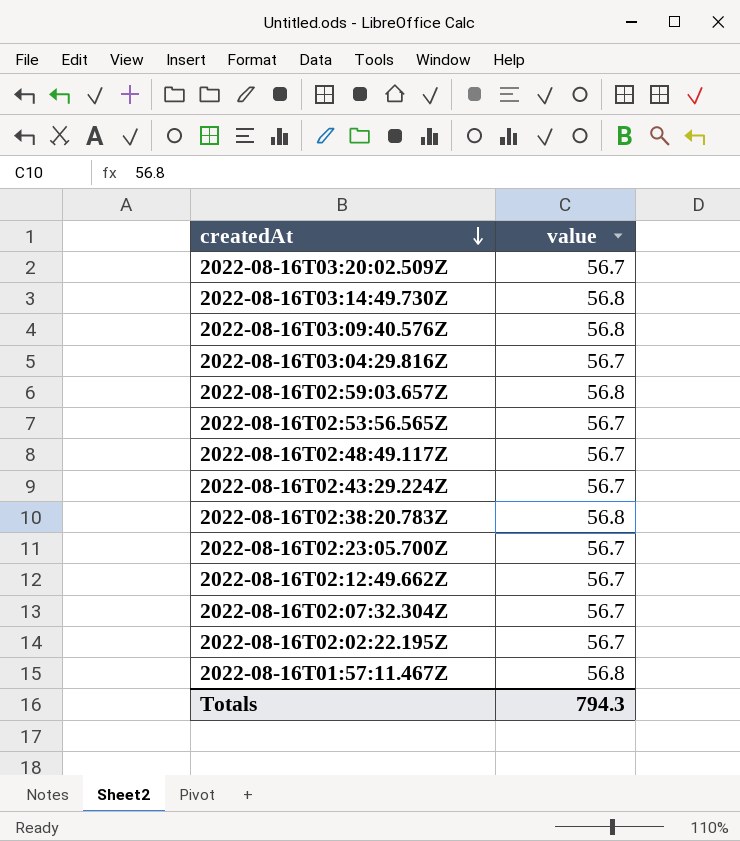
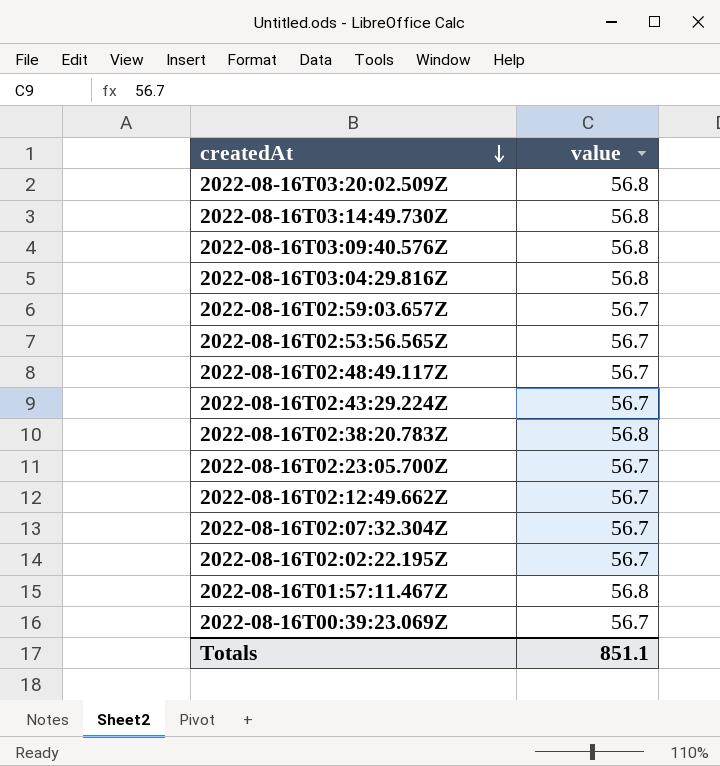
2022-08-16T03:20:02.509Z | value: 56.7 -> 56.8
2022-08-16T03:04:29.816Z | value: 56.7 -> 56.8
2022-08-16T02:59:03.657Z | value: 56.8 -> 56.7
row 2022-08-16T00:39:23.069Z: none -> 56.7
Totals | value: 794.3 -> 851.1

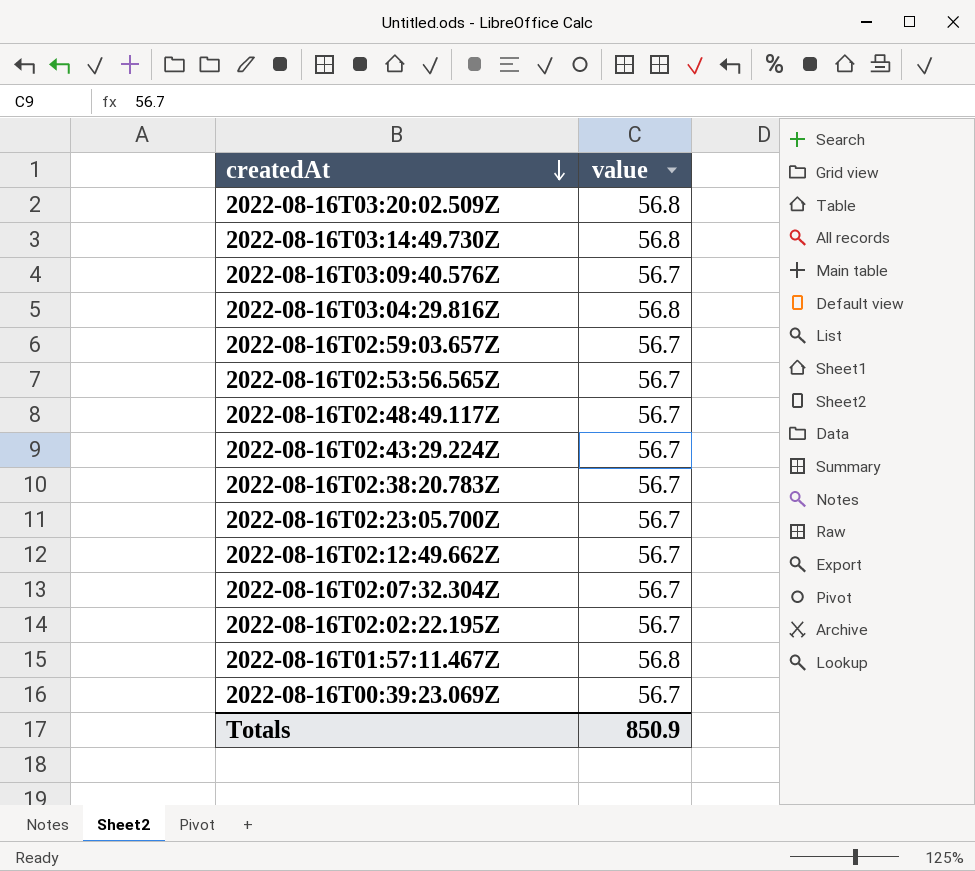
2022-08-16T03:09:40.576Z | value: 56.8 -> 56.7
2022-08-16T02:38:20.783Z | value: 56.8 -> 56.7
Totals | value: 851.1 -> 850.9

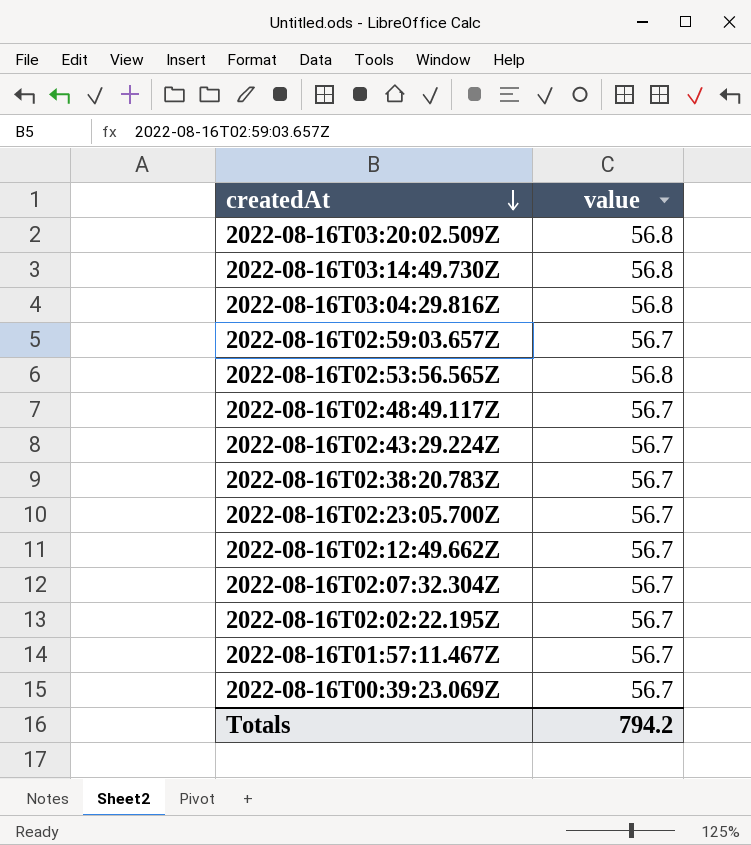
row 2022-08-16T03:09:40.576Z: 56.7 -> none
2022-08-16T02:53:56.565Z | value: 56.7 -> 56.8
2022-08-16T01:57:11.467Z | value: 56.8 -> 56.7
Totals | value: 850.9 -> 794.2

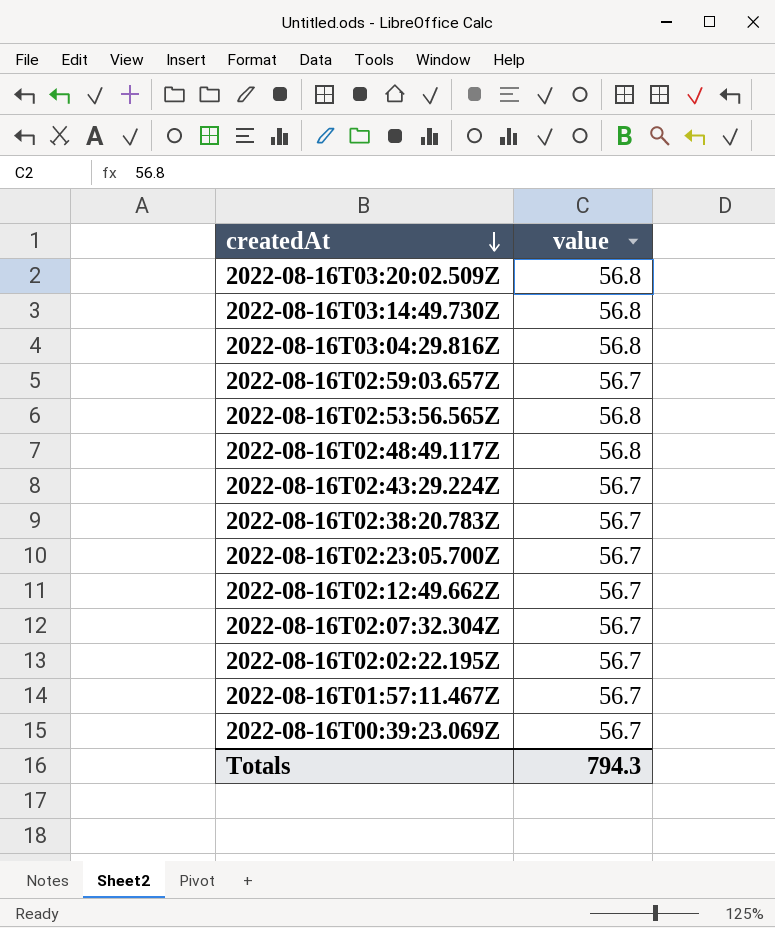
2022-08-16T02:48:49.117Z | value: 56.7 -> 56.8
Totals | value: 794.2 -> 794.3

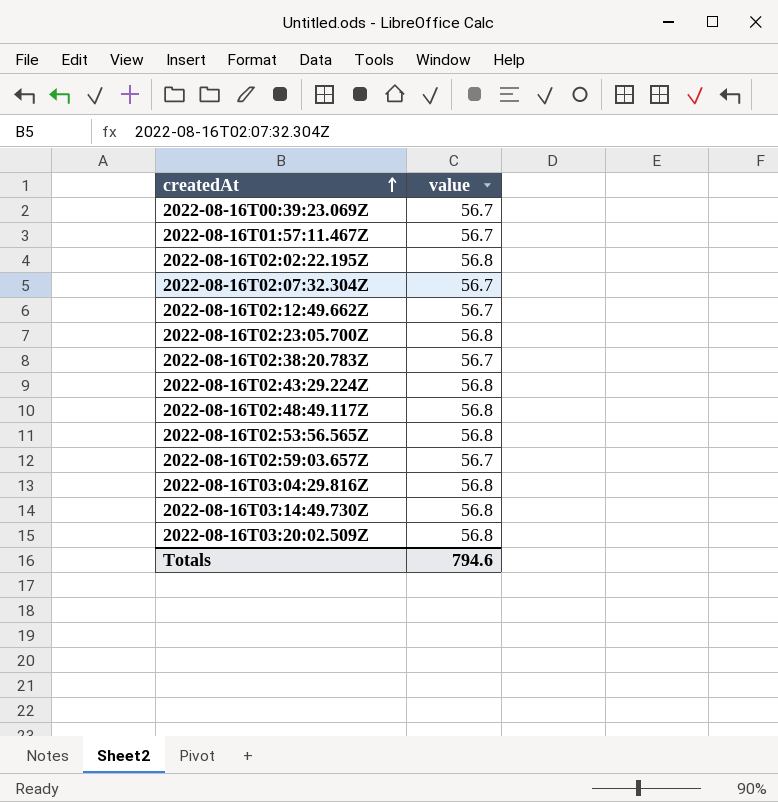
row order: createdAt descending -> createdAt ascending
2022-08-16T02:02:22.195Z | value: 56.7 -> 56.8
2022-08-16T02:23:05.700Z | value: 56.7 -> 56.8
2022-08-16T02:43:29.224Z | value: 56.7 -> 56.8
Totals | value: 794.3 -> 794.6

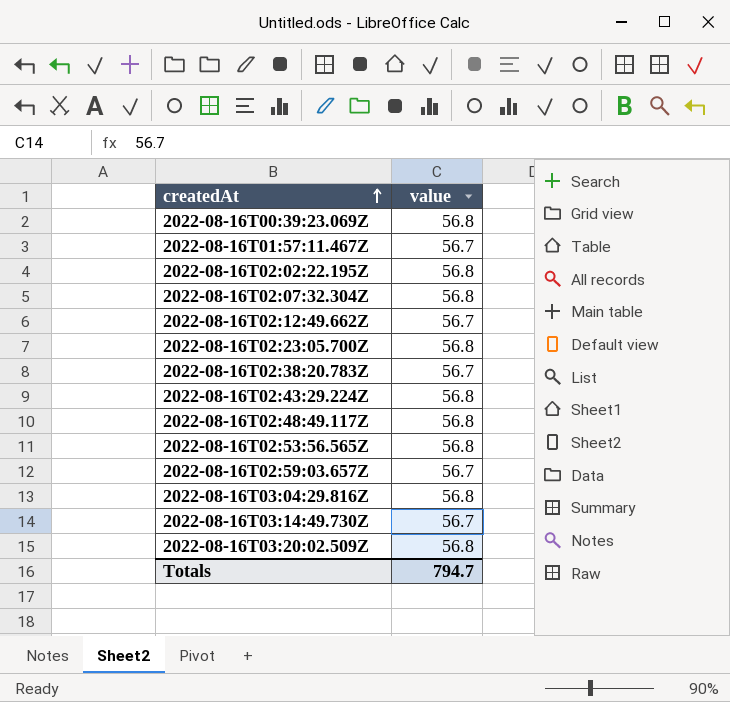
2022-08-16T00:39:23.069Z | value: 56.7 -> 56.8
2022-08-16T02:07:32.304Z | value: 56.7 -> 56.8
2022-08-16T03:14:49.730Z | value: 56.8 -> 56.7
Totals | value: 794.6 -> 794.7

